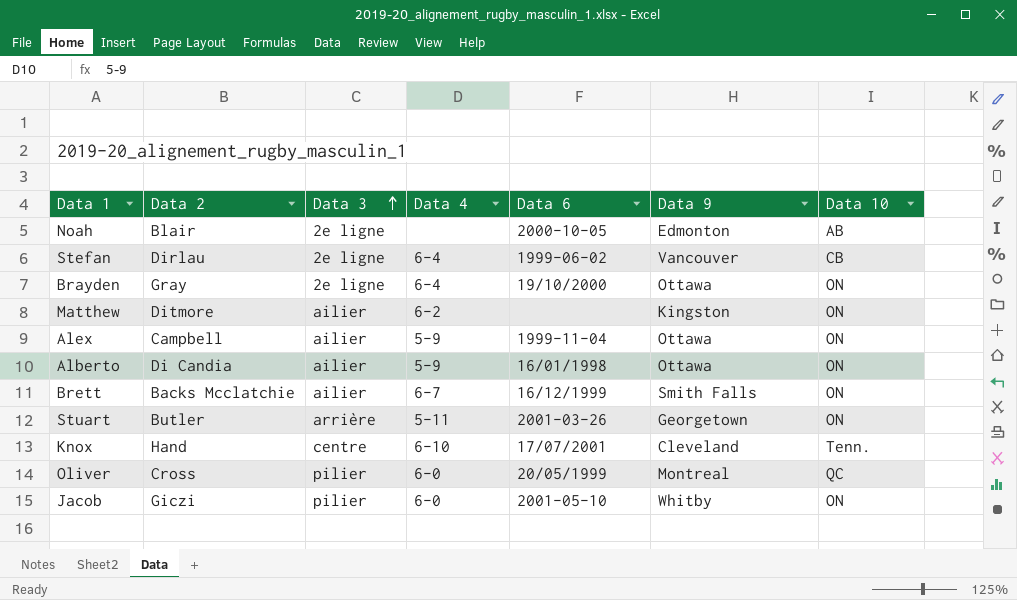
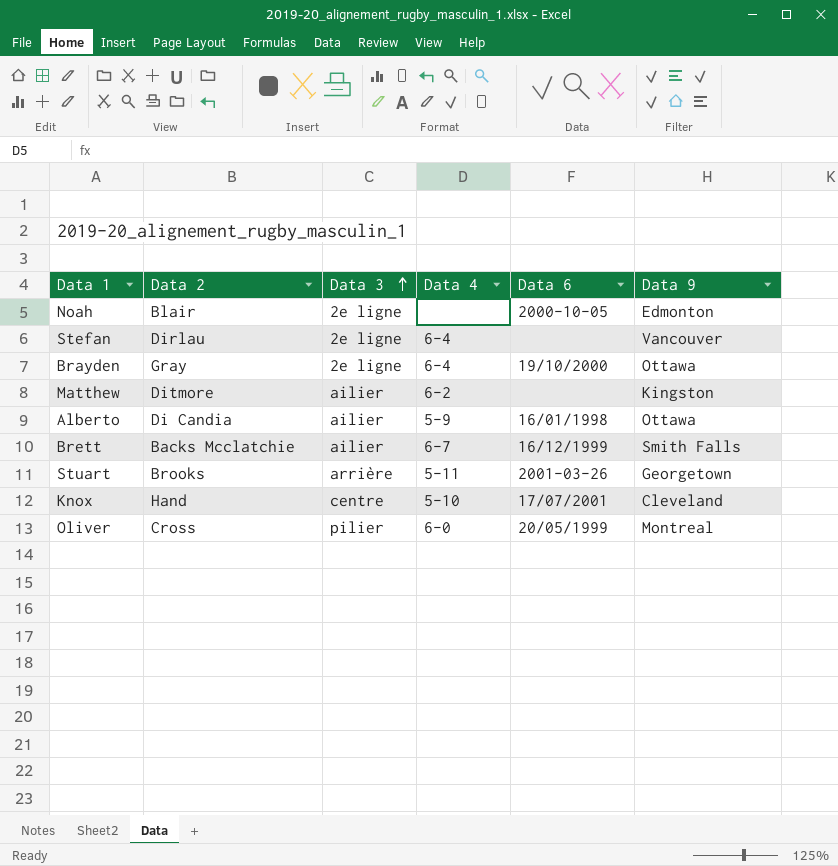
column Data 10 | position: 7 -> none
row Alex: Campbell | ailier | 5-9 | 1999-11-04 | Ottawa | ON -> none
row Jacob: Giczi | pilier | 6-0 | 2001-05-10 | Whitby | ON -> none
Stefan | Data 6: 1999-06-02 -> none
Stuart | Data 2: Butler -> Brooks
Knox | Data 4: 6-10 -> 5-10

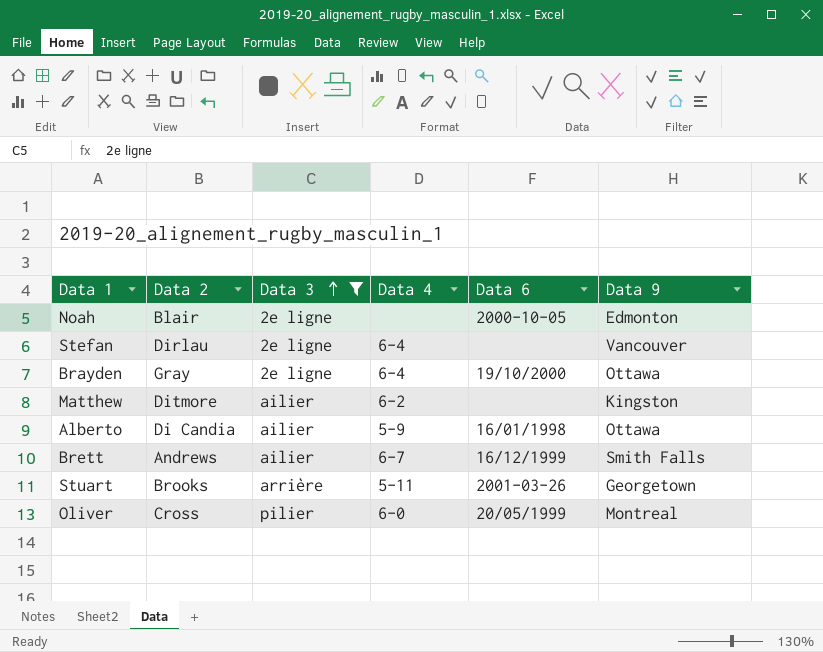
filter: none -> Data 3 != centre
Brett | Data 2: Backs Mcclatchie -> Andrews

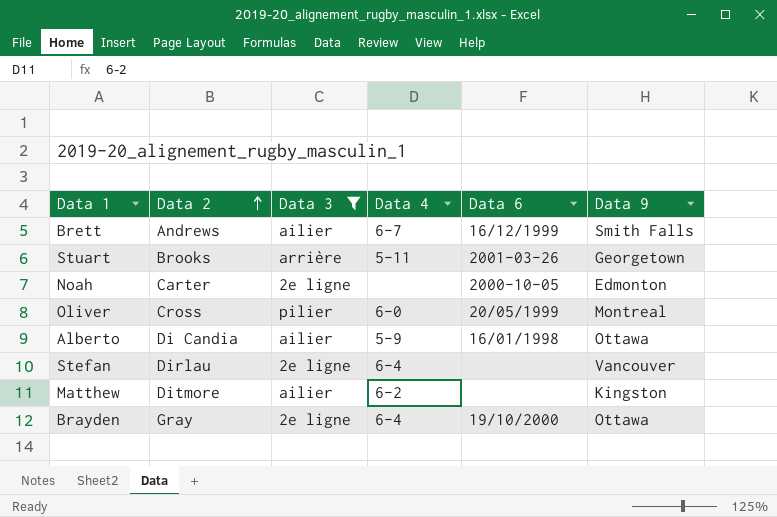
row order: Data 3 ascending -> Data 2 ascending
Noah | Data 2: Blair -> Carter

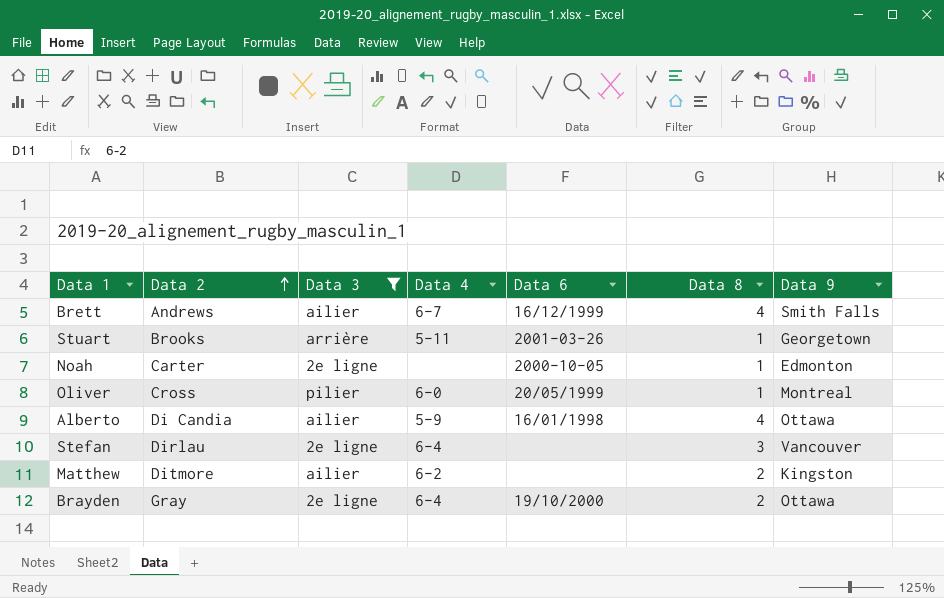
column Data 8 | position: none -> 6

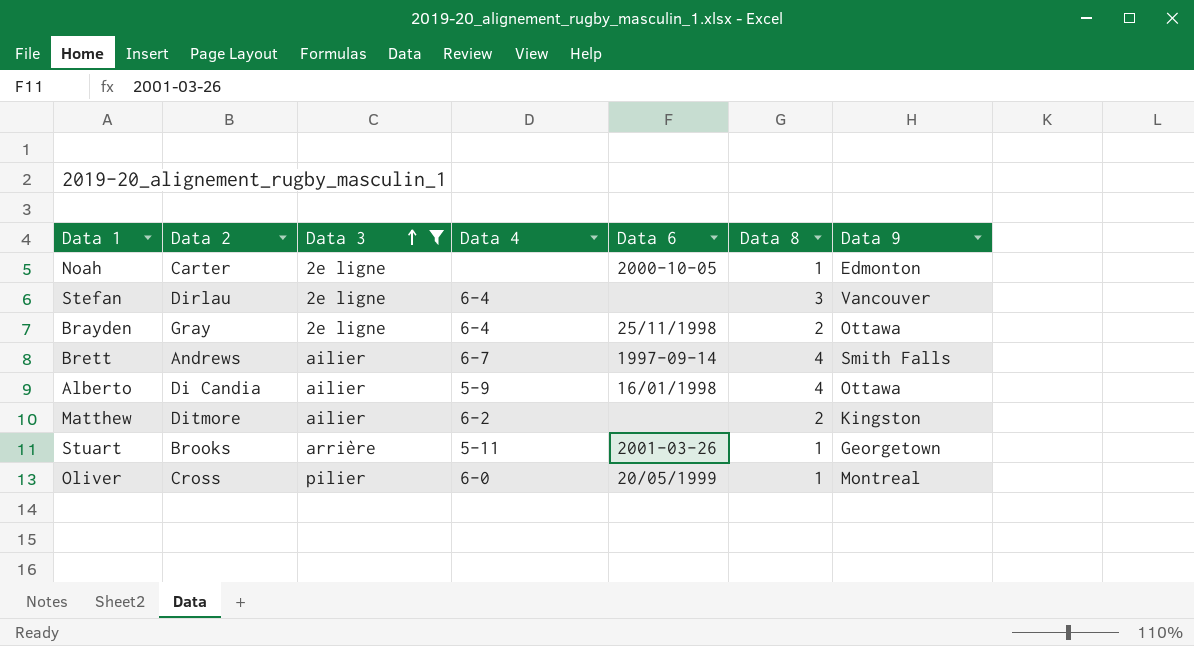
row order: Data 2 ascending -> Data 3 ascending
Brayden | Data 6: 19/10/2000 -> 25/11/1998
Brett | Data 6: 16/12/1999 -> 1997-09-14

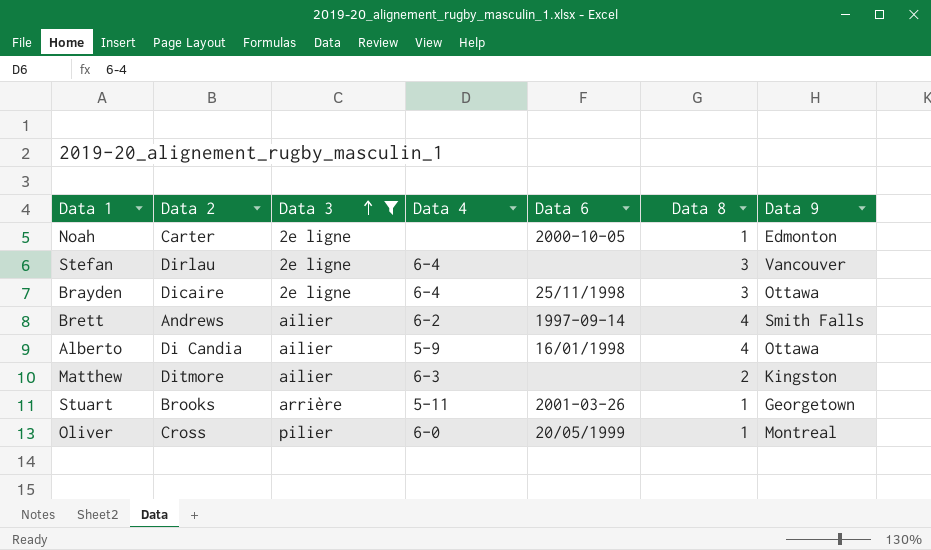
Brayden | Data 2: Gray -> Dicaire
Brayden | Data 8: 2 -> 3
Brett | Data 4: 6-7 -> 6-2
Matthew | Data 4: 6-2 -> 6-3

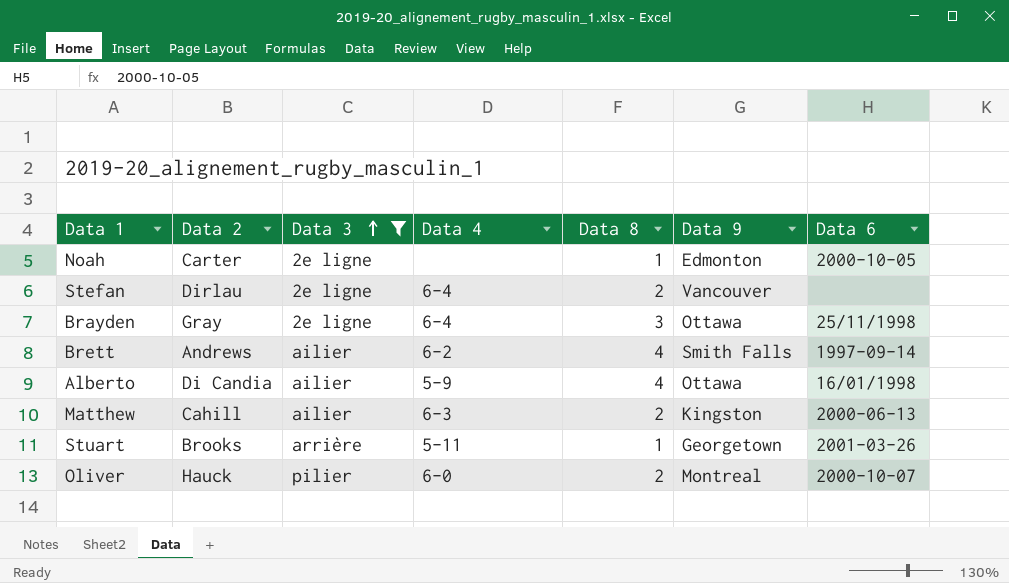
column Data 6 | position: 5 -> 7
Stefan | Data 8: 3 -> 2
Brayden | Data 2: Dicaire -> Gray
Matthew | Data 2: Ditmore -> Cahill
Matthew | Data 6: none -> 2000-06-13
Oliver | Data 2: Cross -> Hauck
Oliver | Data 8: 1 -> 2
Oliver | Data 6: 20/05/1999 -> 2000-10-07

